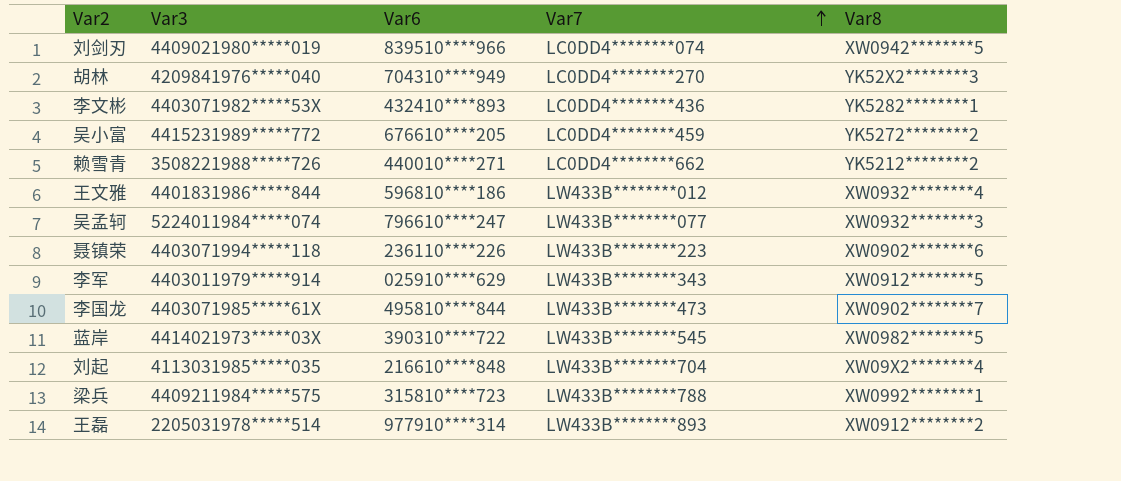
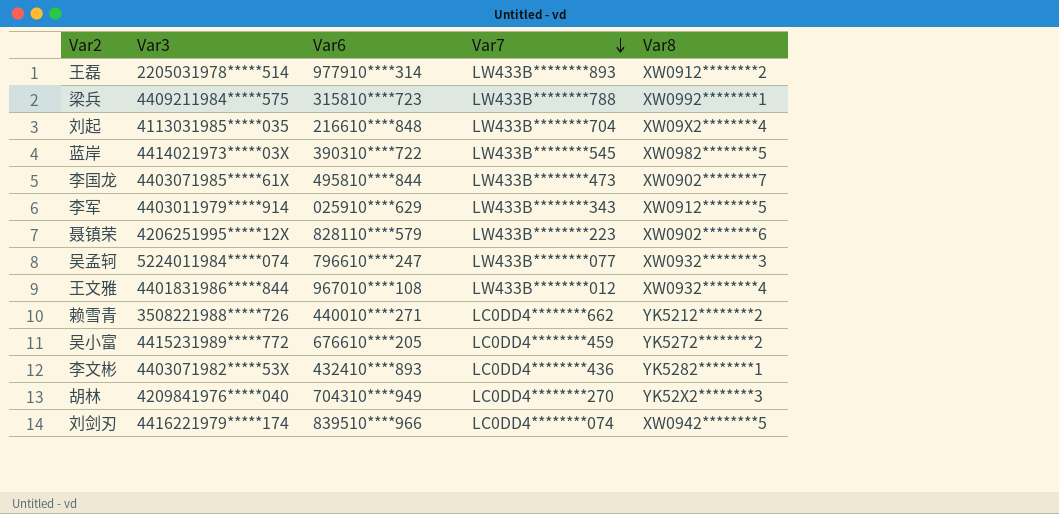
row order: Var7 ascending -> Var7 descending
聂镇荣 | Var3: 4403071994*****118 -> 4206251995*****12X
聂镇荣 | Var6: 236110****226 -> 828110****579
王文雅 | Var6: 596810****186 -> 967010****108
刘剑刃 | Var3: 4409021980*****019 -> 4416221979*****174

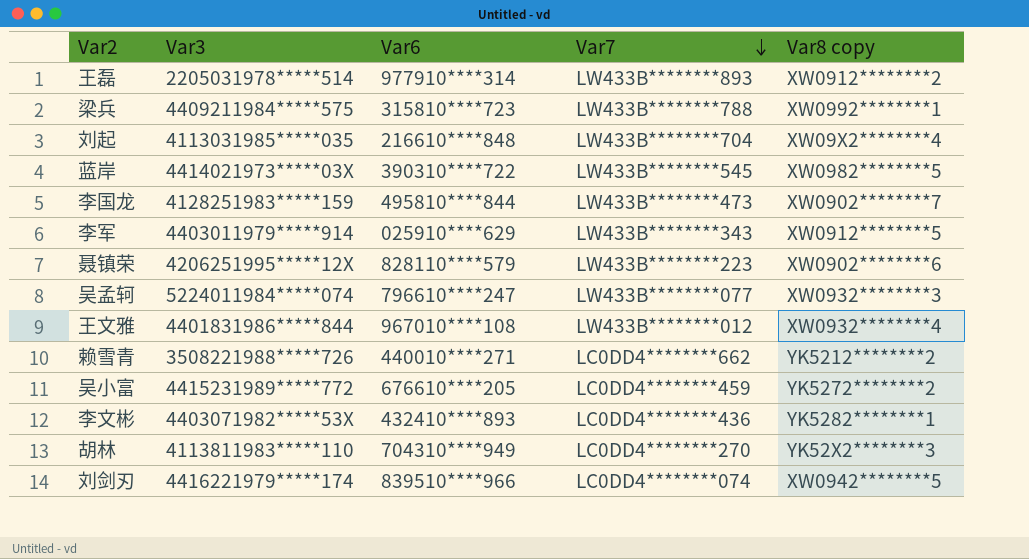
column name: Var8 -> Var8 copy
李国龙 | Var3: 4403071985*****61X -> 4128251983*****159
胡林 | Var3: 4209841976*****040 -> 4113811983*****110

